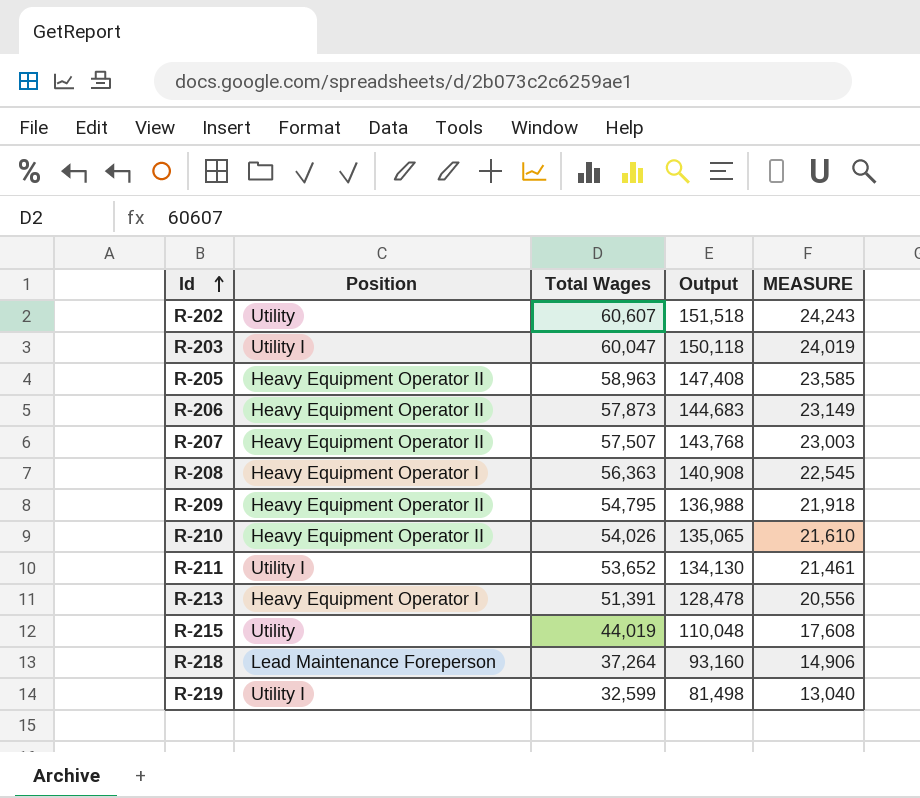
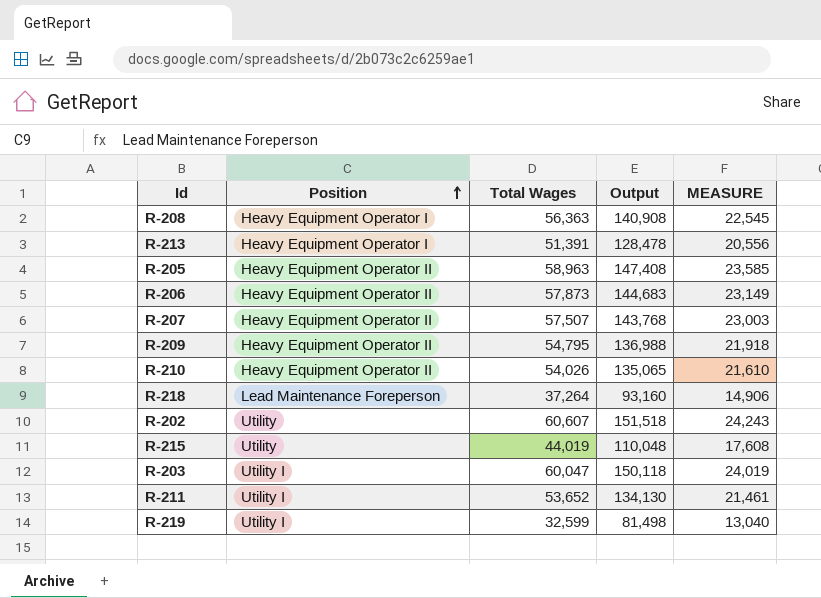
row order: Id ascending -> Position ascending

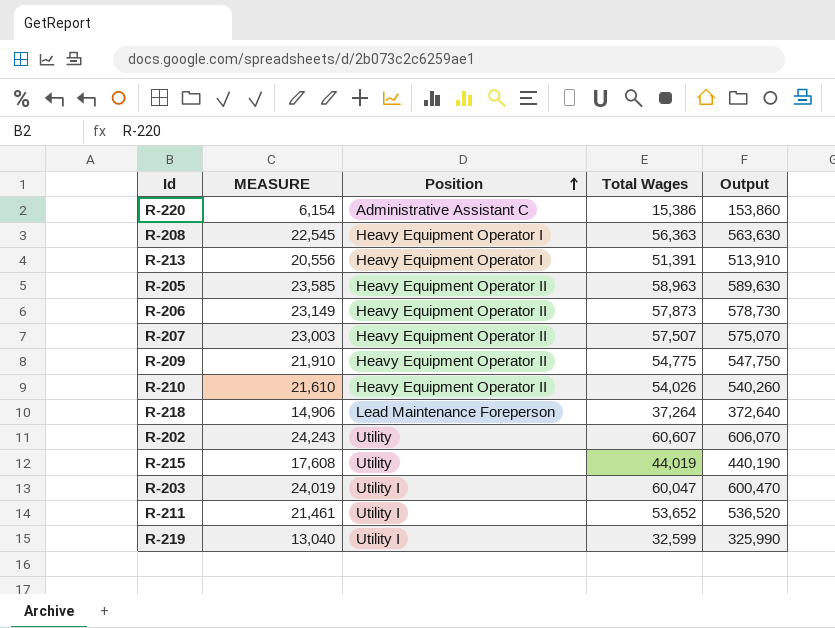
column MEASURE | position: 5 -> 2
column Output | formula: [Total Wages] * 2.5 -> [Total Wages] * 10
row R-220: none -> 6,154 | Administrative Assistant C | 15,386 | 153,860
R-209 | MEASURE: 21,918 -> 21,910
R-209 | Total Wages: 54,795 -> 54,775

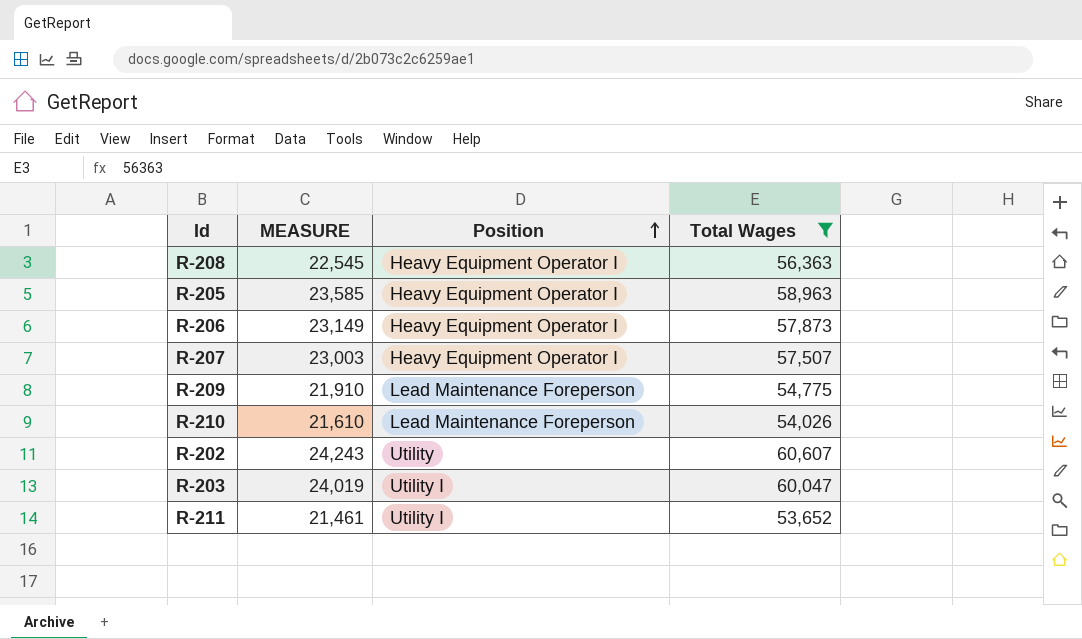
filter: none -> Total Wages >= 53,652
column Output | formula: [Total Wages] * 10 -> none
R-205 | Position: Heavy Equipment Operator II -> Heavy Equipment Operator I
R-206 | Position: Heavy Equipment Operator II -> Heavy Equipment Operator I
R-207 | Position: Heavy Equipment Operator II -> Heavy Equipment Operator I
R-209 | Position: Heavy Equipment Operator II -> Lead Maintenance Foreperson
R-210 | Position: Heavy Equipment Operator II -> Lead Maintenance Foreperson

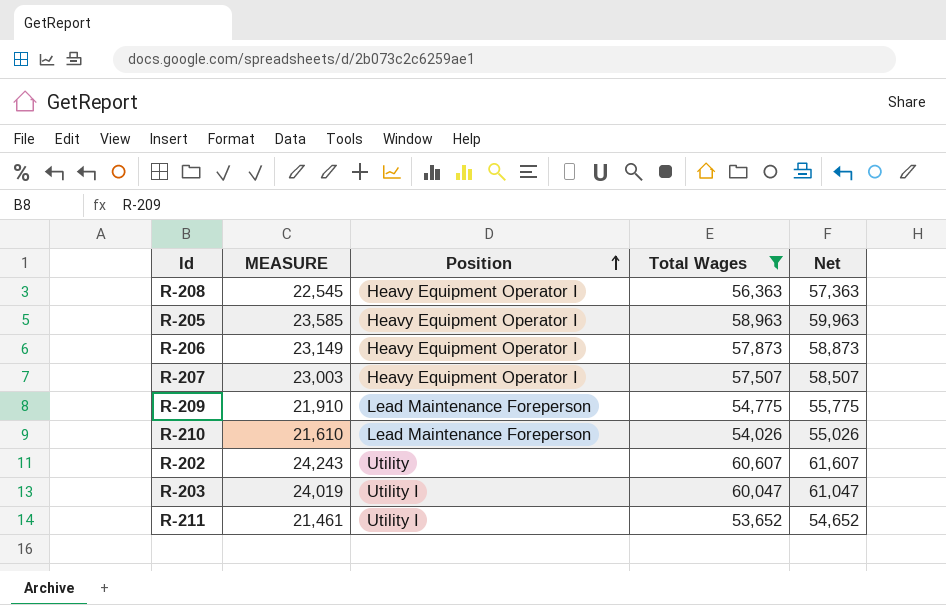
column Net | formula: none -> [Total Wages] + 1000

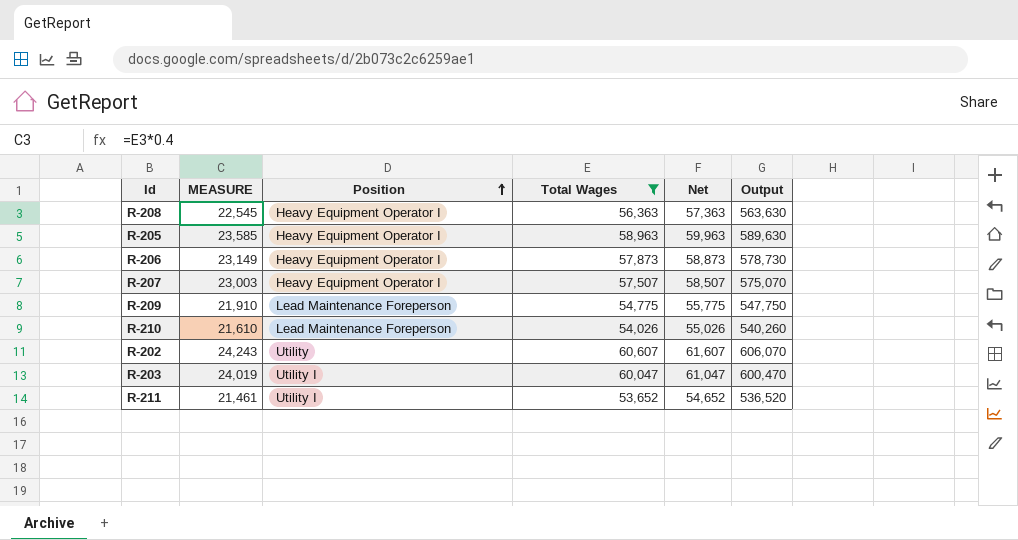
column Output | formula: none -> [Total Wages] * 10

